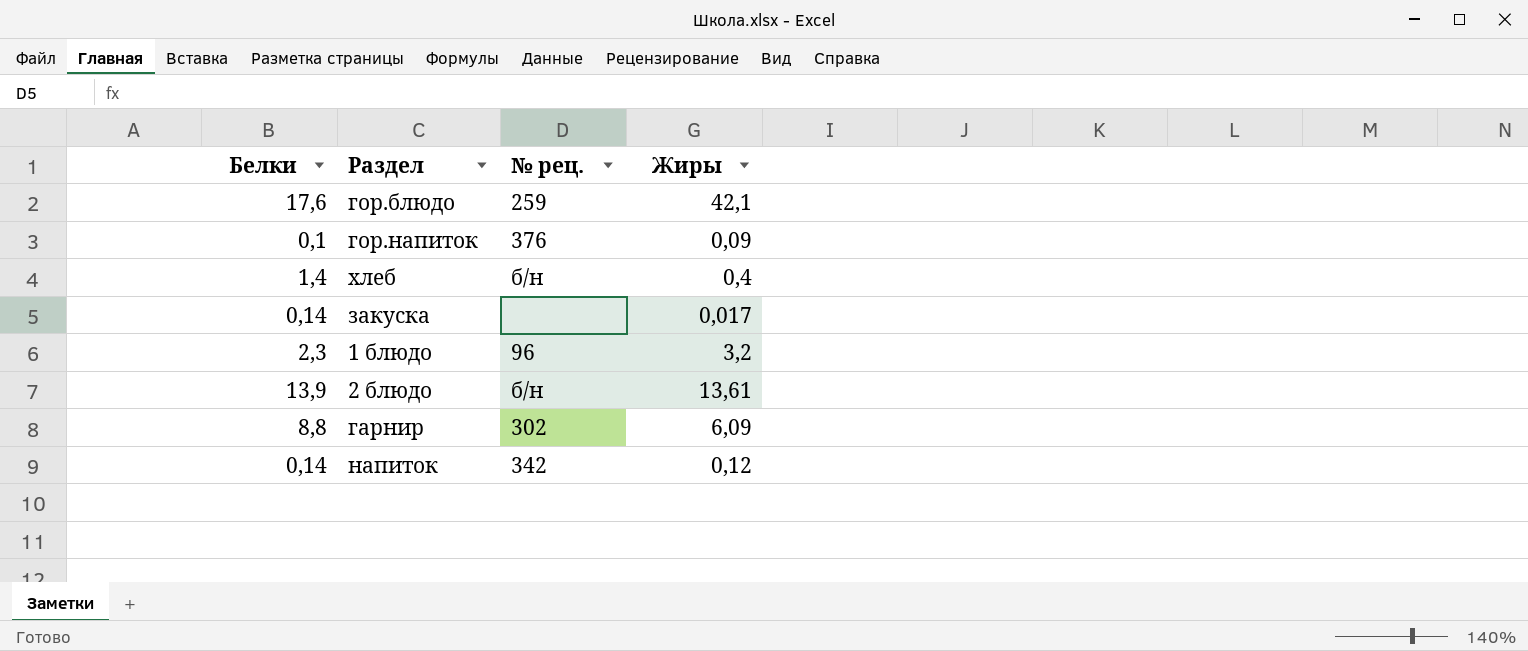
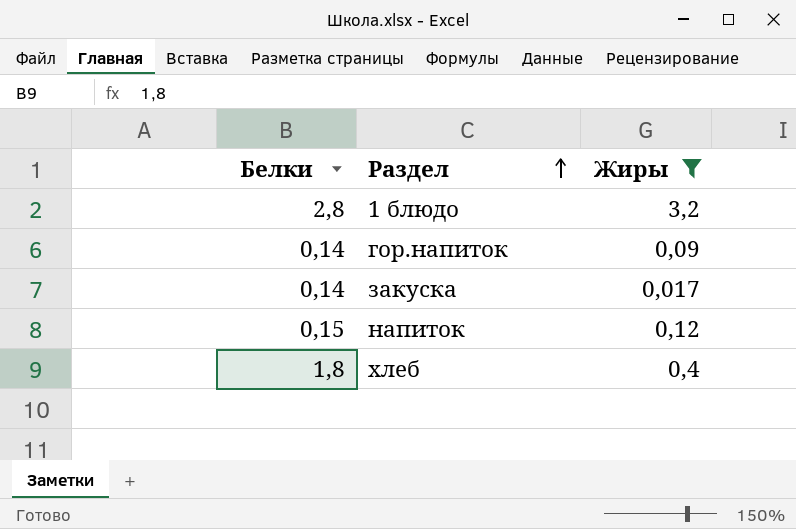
filter: none -> Жиры <= 3,2
row order: none -> Раздел ascending
column № рец. | position: 3 -> none
1 блюдо | Белки: 2,3 -> 2,8
гор.напиток | Белки: 0,1 -> 0,14
напиток | Белки: 0,14 -> 0,15
хлеб | Белки: 1,4 -> 1,8

